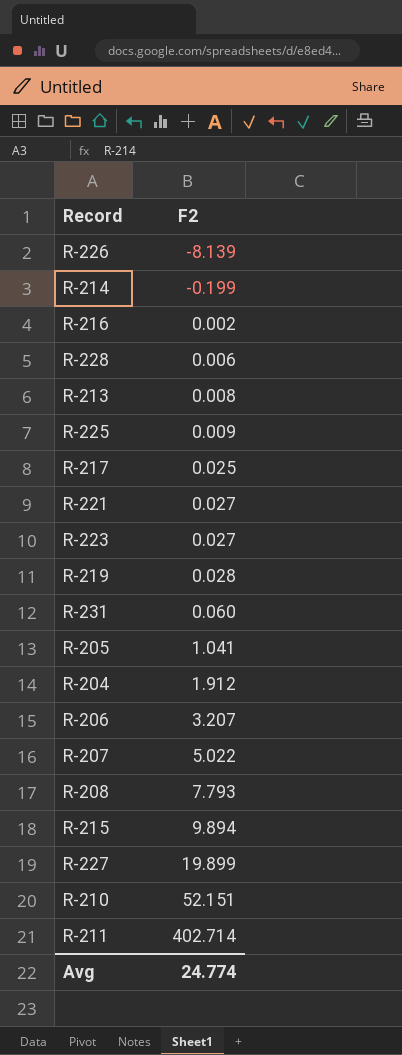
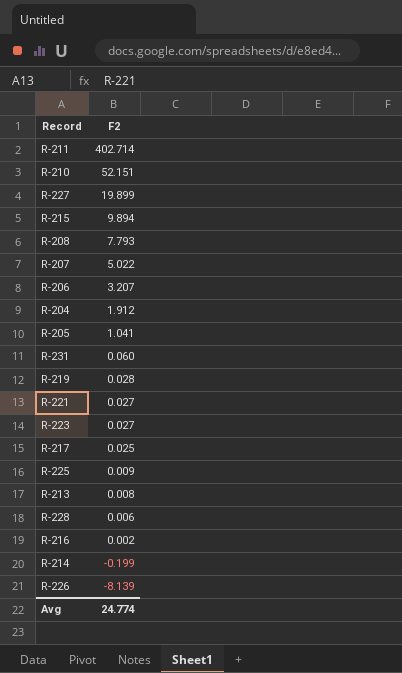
row order: F2 ascending -> F2 descending

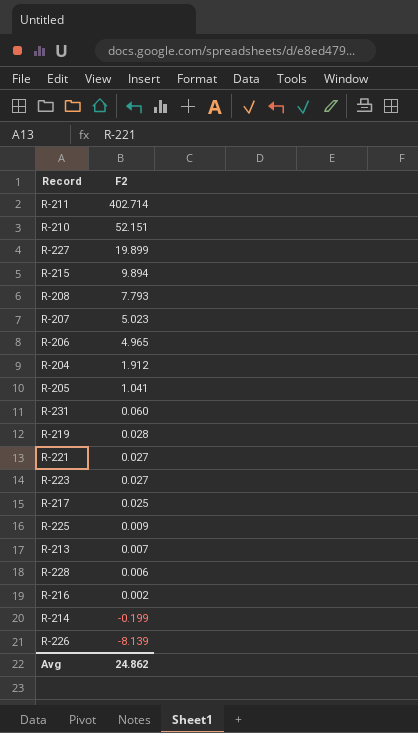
R-207 | F2: 5.022 -> 5.023
R-206 | F2: 3.207 -> 4.965
R-213 | F2: 0.008 -> 0.007
Avg | F2: 24.774 -> 24.862

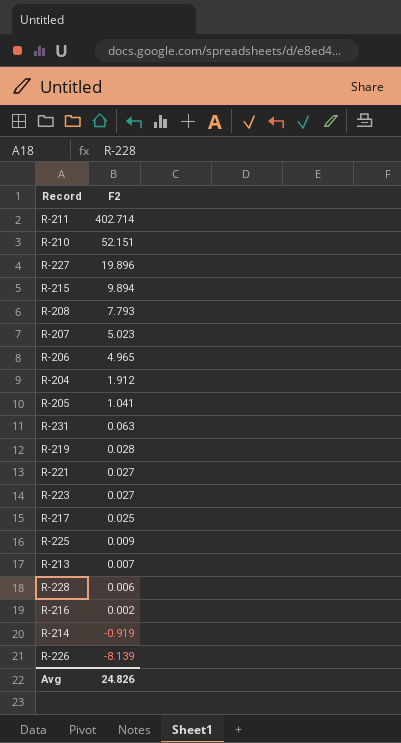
R-227 | F2: 19.899 -> 19.896
R-231 | F2: 0.060 -> 0.063
R-214 | F2: -0.199 -> -0.919
Avg | F2: 24.862 -> 24.826

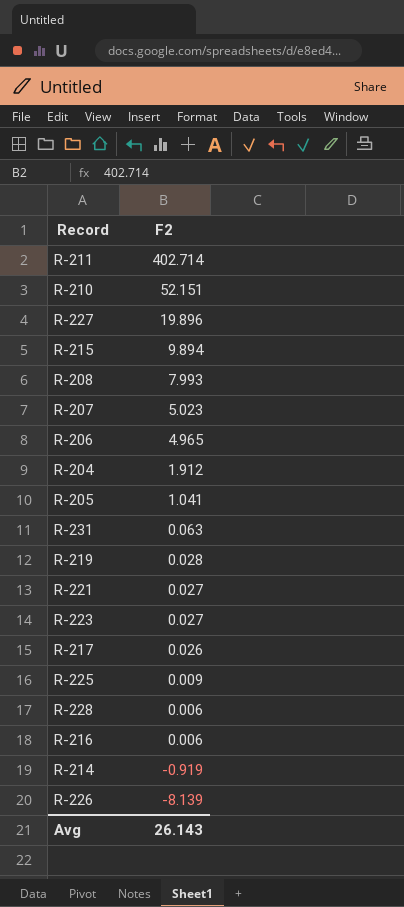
row R-213: 0.007 -> none
R-208 | F2: 7.793 -> 7.993
R-217 | F2: 0.025 -> 0.026
R-216 | F2: 0.002 -> 0.006
Avg | F2: 24.826 -> 26.143

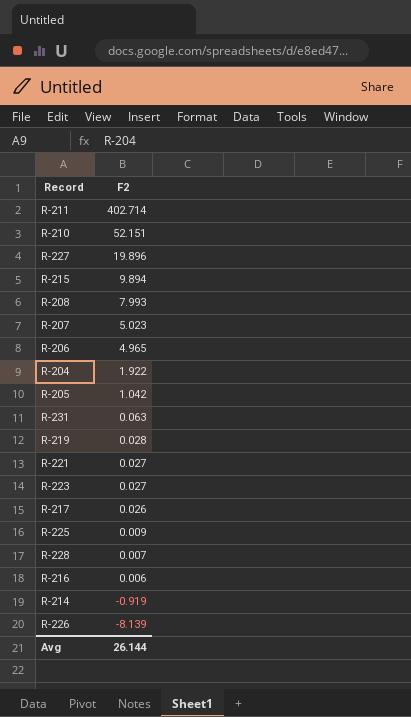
R-204 | F2: 1.912 -> 1.922
R-205 | F2: 1.041 -> 1.042
R-228 | F2: 0.006 -> 0.007
Avg | F2: 26.143 -> 26.144

